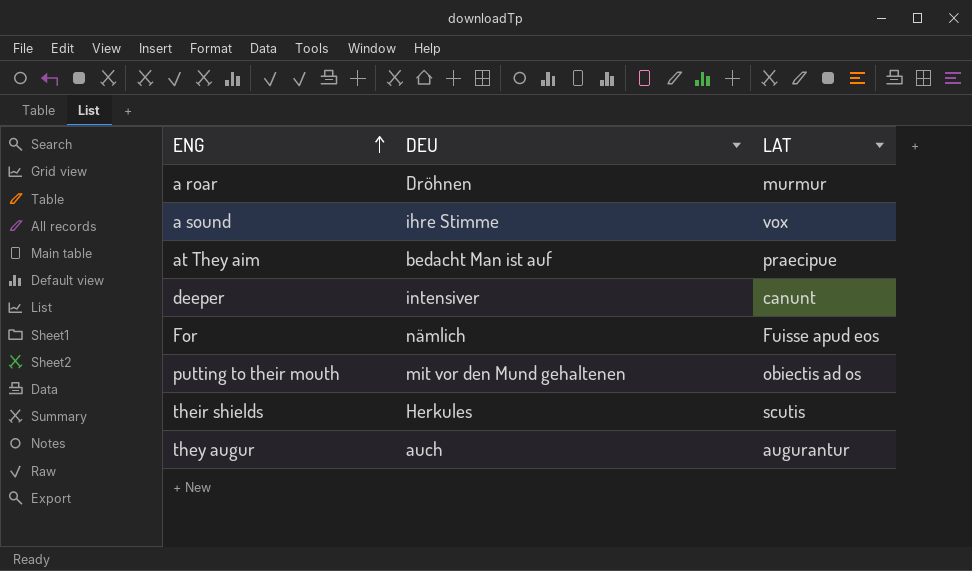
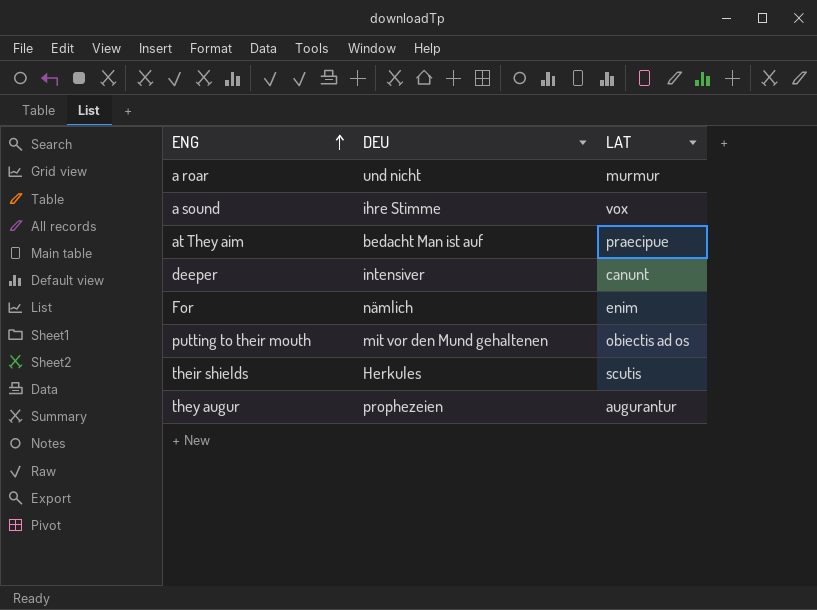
a roar | DEU: Dröhnen -> und nicht
For | LAT: Fuisse apud eos -> enim
they augur | DEU: auch -> prophezeien

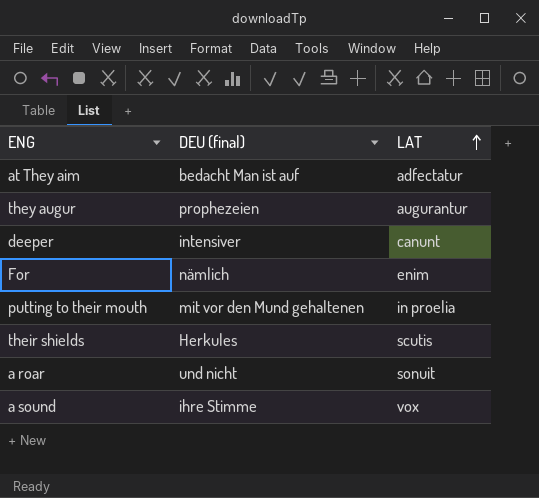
row order: ENG ascending -> LAT ascending
column name: DEU -> DEU (final)
at They aim | LAT: praecipue -> adfectatur
putting to their mouth | LAT: obiectis ad os -> in proelia
a roar | LAT: murmur -> sonuit

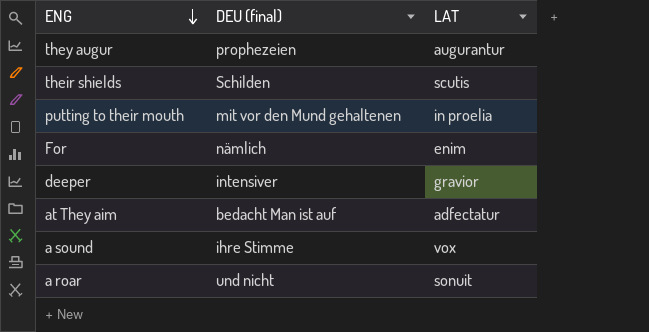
row order: LAT ascending -> ENG descending
their shields | DEU (final): Herkules -> Schilden
deeper | LAT: canunt -> gravior

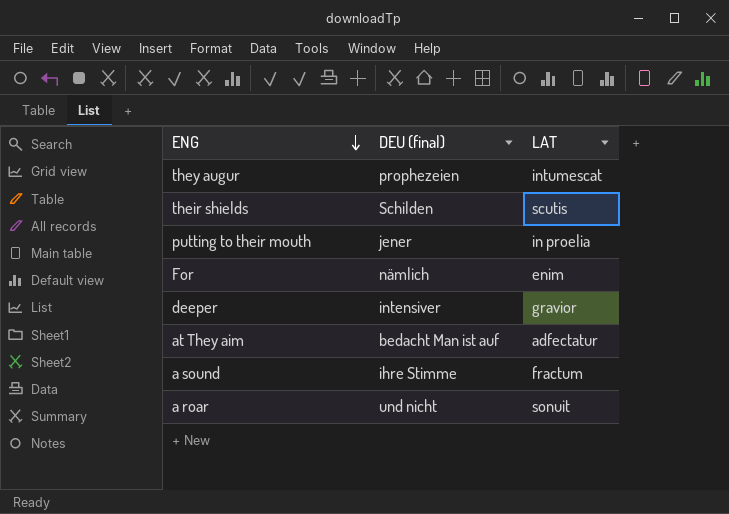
they augur | LAT: augurantur -> intumescat
putting to their mouth | DEU (final): mit vor den Mund gehaltenen -> jener
a sound | LAT: vox -> fractum

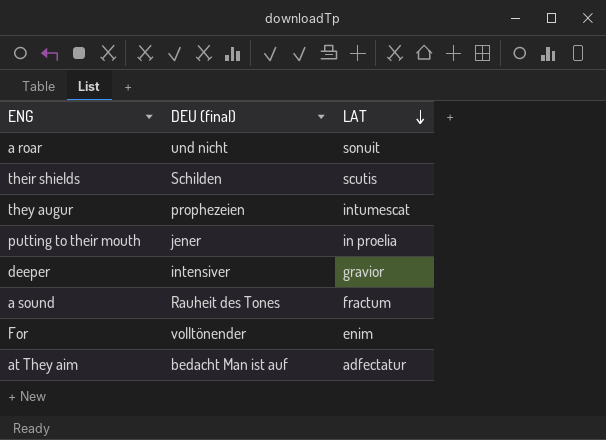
row order: ENG descending -> LAT descending
a sound | DEU (final): ihre Stimme -> Rauheit des Tones
For | DEU (final): nämlich -> volltönender

